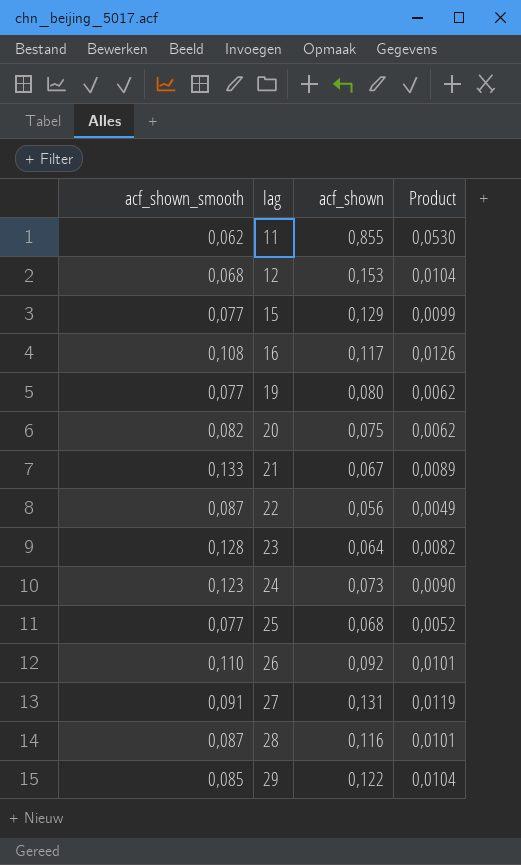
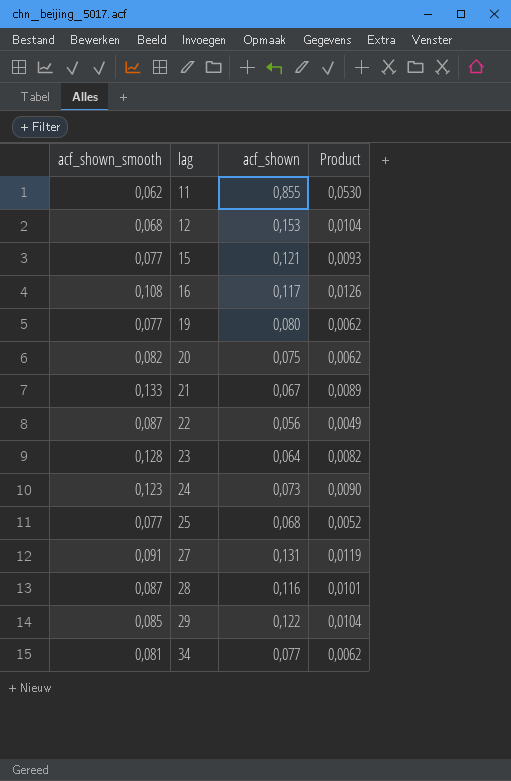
row 26: 0,110 | 0,092 | 0,0101 -> none
15 | acf_shown: 0,129 -> 0,121
15 | Product: 0,0099 -> 0,0093
row 34: none -> 0,081 | 0,077 | 0,0062

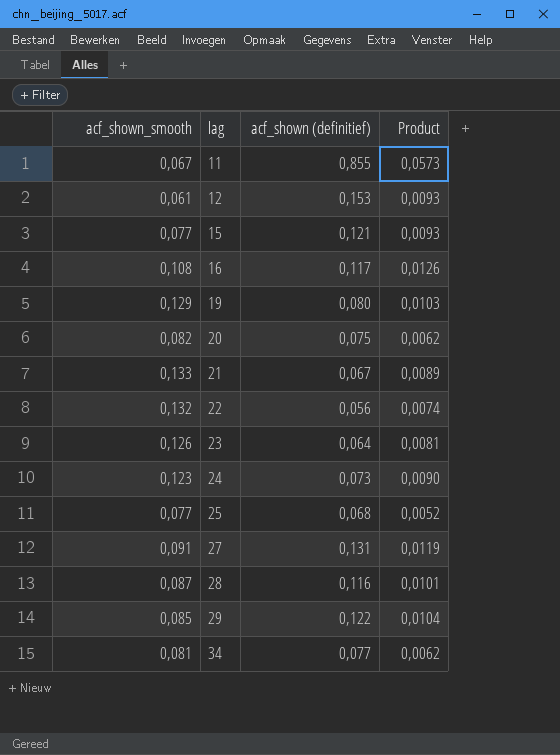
column name: acf_shown -> acf_shown (definitief)
11 | acf_shown_smooth: 0,062 -> 0,067
11 | Product: 0,0530 -> 0,0573
12 | acf_shown_smooth: 0,068 -> 0,061
12 | Product: 0,0104 -> 0,0093
19 | acf_shown_smooth: 0,077 -> 0,129
19 | Product: 0,0062 -> 0,0103
22 | acf_shown_smooth: 0,087 -> 0,132
22 | Product: 0,0049 -> 0,0074
23 | acf_shown_smooth: 0,128 -> 0,126
23 | Product: 0,0082 -> 0,0081

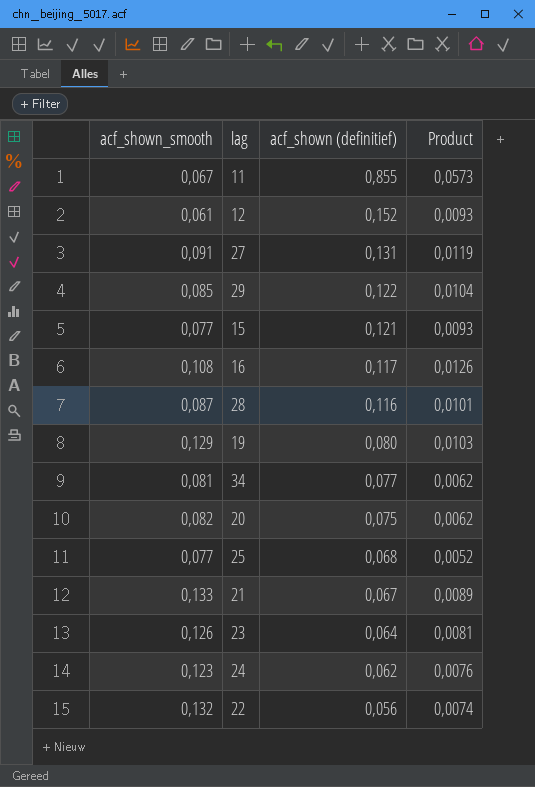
row order: lag ascending -> acf_shown (definitief) descending
12 | acf_shown (definitief): 0,153 -> 0,152
24 | acf_shown (definitief): 0,073 -> 0,062
24 | Product: 0,0090 -> 0,0076

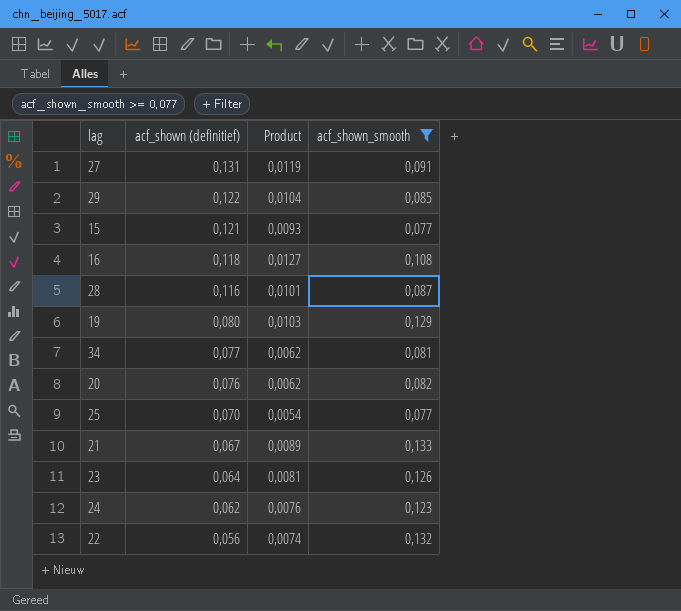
filter: none -> acf_shown_smooth >= 0,077
column acf_shown_smooth | position: 1 -> 4
16 | acf_shown (definitief): 0,117 -> 0,118
16 | Product: 0,0126 -> 0,0127
20 | acf_shown (definitief): 0,075 -> 0,076
25 | acf_shown (definitief): 0,068 -> 0,070
25 | Product: 0,0052 -> 0,0054

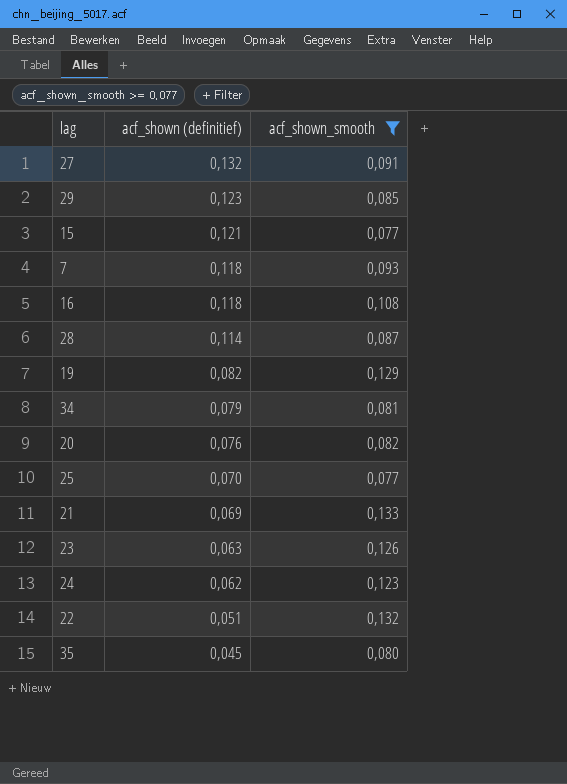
column Product | formula: [acf_shown (definitief)] * [acf_shown_smooth] -> none
27 | acf_shown (definitief): 0,131 -> 0,132
29 | acf_shown (definitief): 0,122 -> 0,123
row 7: none -> 0,118 | 0,093
28 | acf_shown (definitief): 0,116 -> 0,114
19 | acf_shown (definitief): 0,080 -> 0,082
34 | acf_shown (definitief): 0,077 -> 0,079
21 | acf_shown (definitief): 0,067 -> 0,069
23 | acf_shown (definitief): 0,064 -> 0,063
22 | acf_shown (definitief): 0,056 -> 0,051
row 35: none -> 0,045 | 0,080

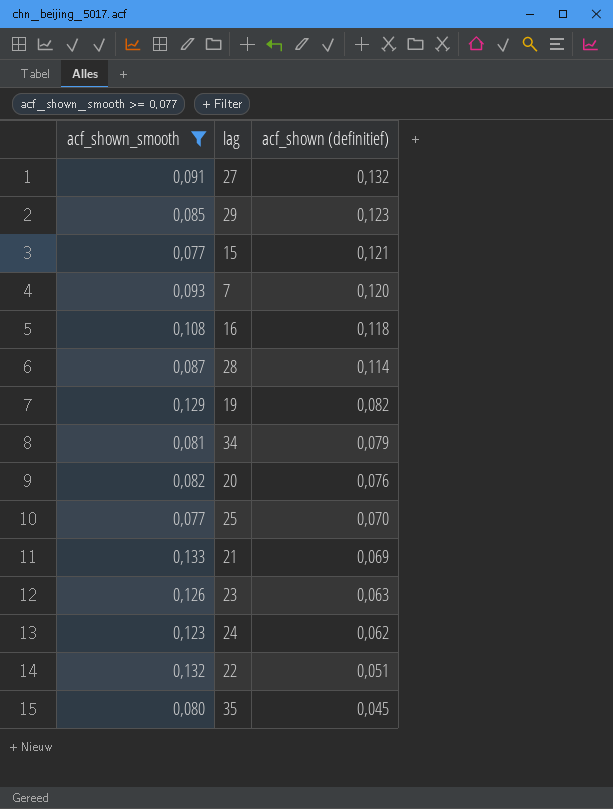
column acf_shown_smooth | position: 3 -> 1
7 | acf_shown (definitief): 0,118 -> 0,120

